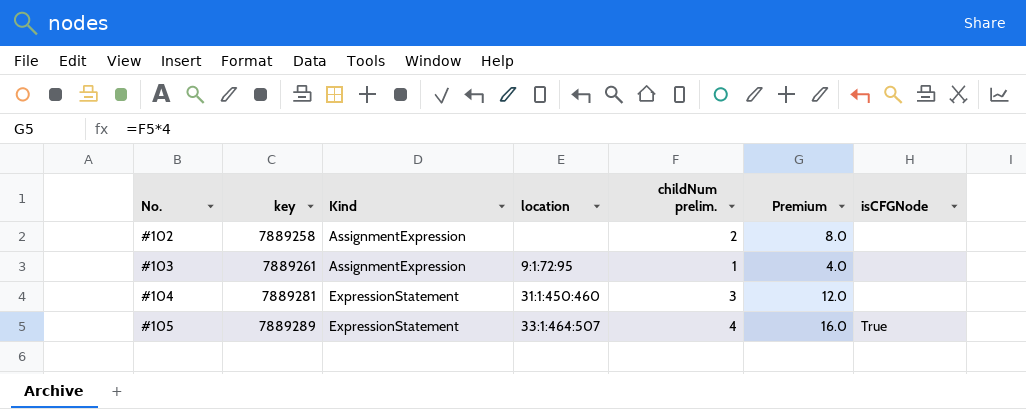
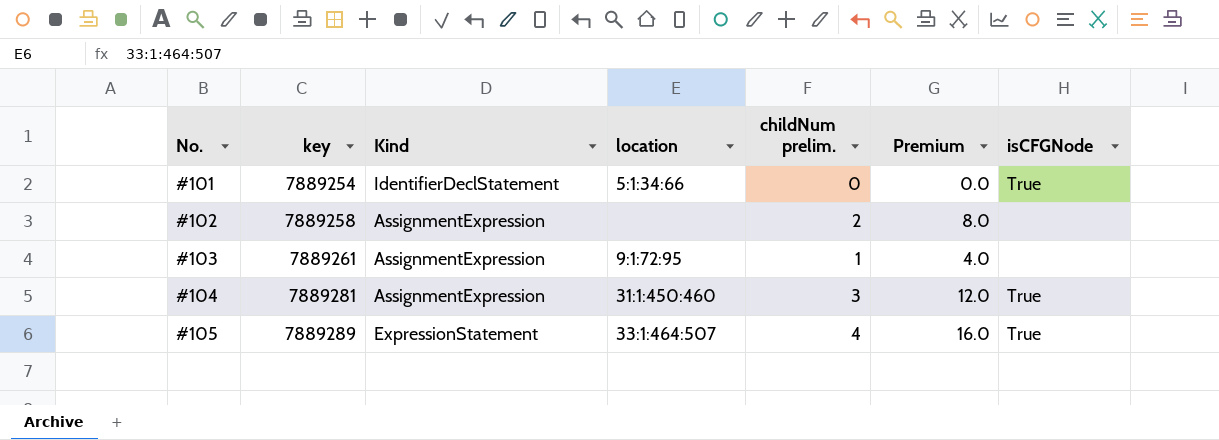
row #101: none -> 7889254 | IdentifierDeclStatement | 5:1:34:66 | 0 | 0.0 | True
#104 | Kind: ExpressionStatement -> AssignmentExpression
#104 | isCFGNode: none -> True

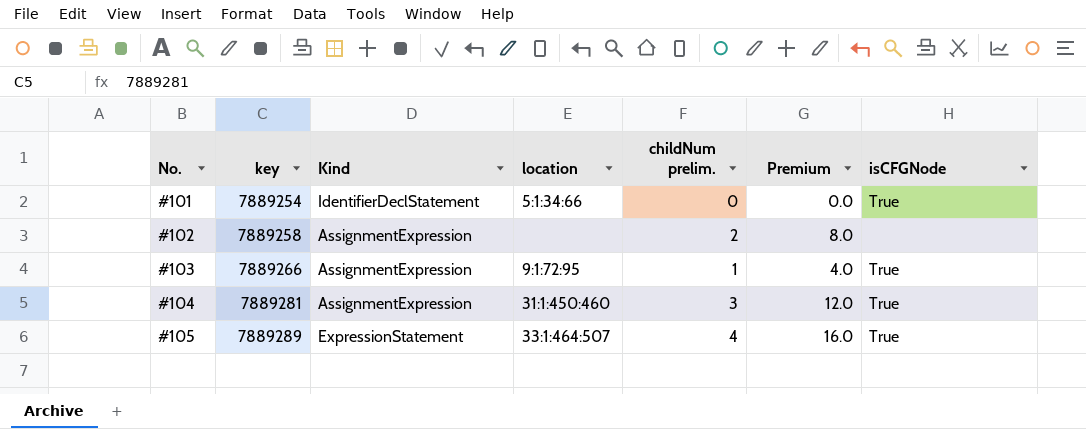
#103 | key: 7889261 -> 7889266
#103 | isCFGNode: none -> True

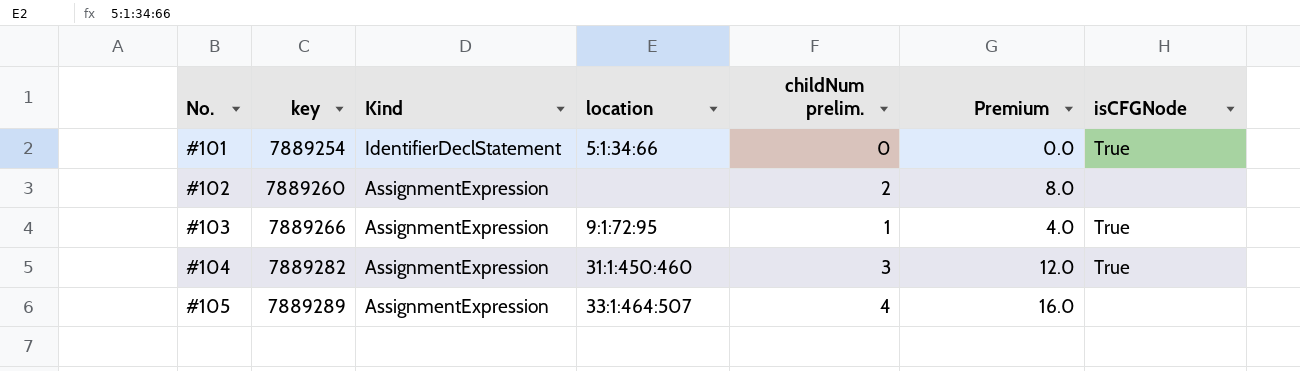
#102 | key: 7889258 -> 7889260
#104 | key: 7889281 -> 7889282
#105 | Kind: ExpressionStatement -> AssignmentExpression
#105 | isCFGNode: True -> none

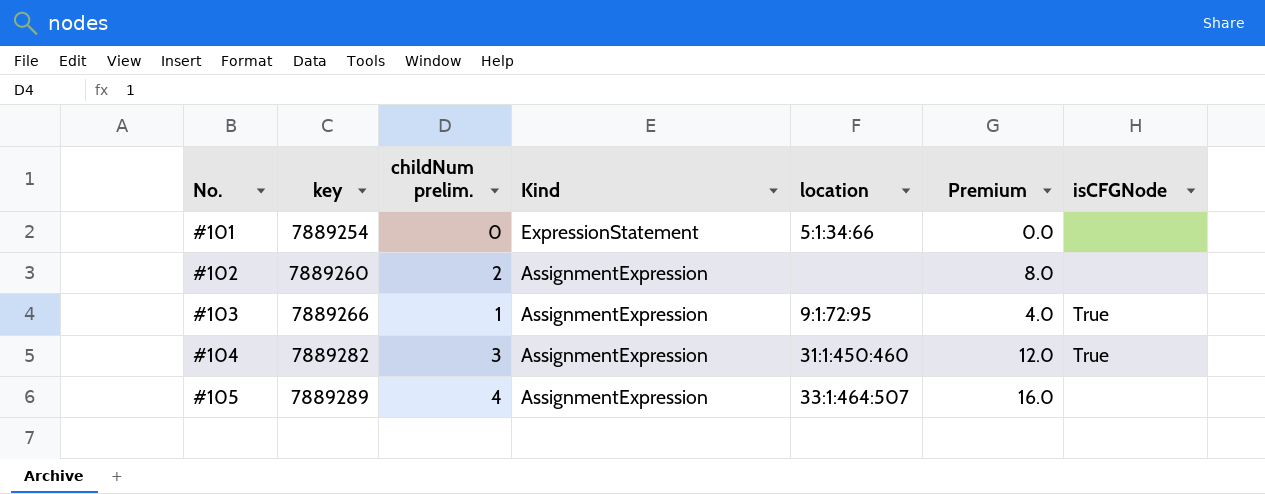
column childNum prelim. | position: 5 -> 3
#101 | Kind: IdentifierDeclStatement -> ExpressionStatement
#101 | isCFGNode: True -> none

